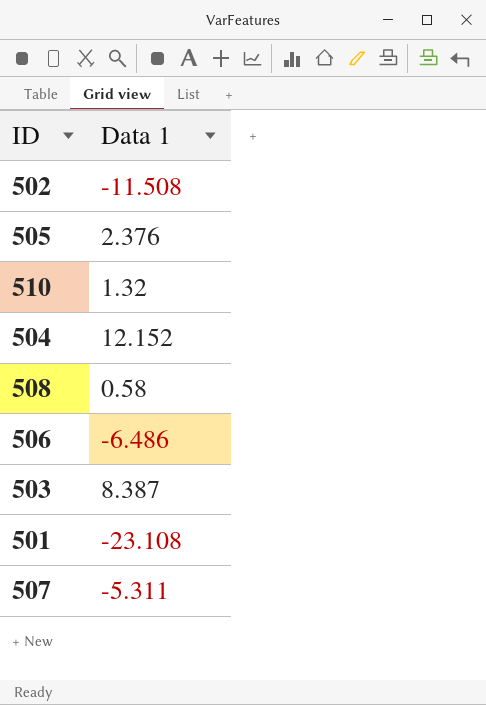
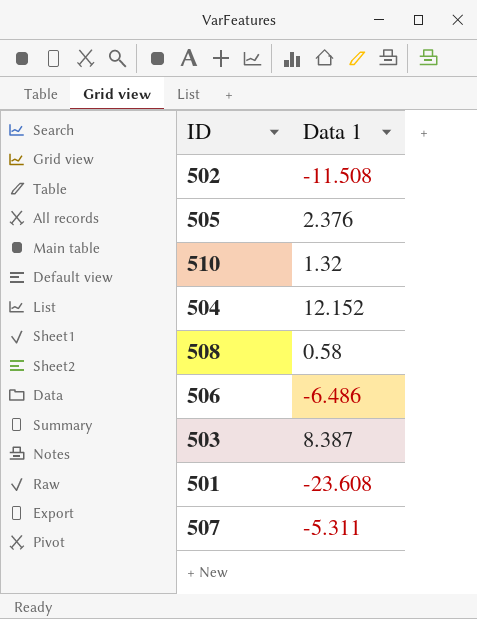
501 | Data 1: -23.108 -> -23.608

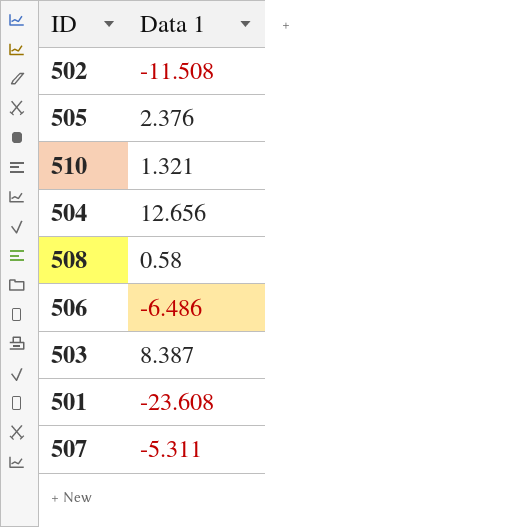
510 | Data 1: 1.32 -> 1.321
504 | Data 1: 12.152 -> 12.656

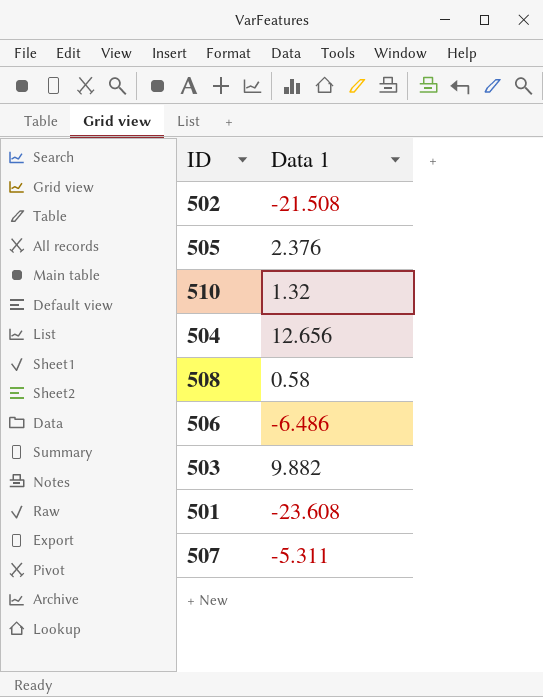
502 | Data 1: -11.508 -> -21.508
510 | Data 1: 1.321 -> 1.32
503 | Data 1: 8.387 -> 9.882

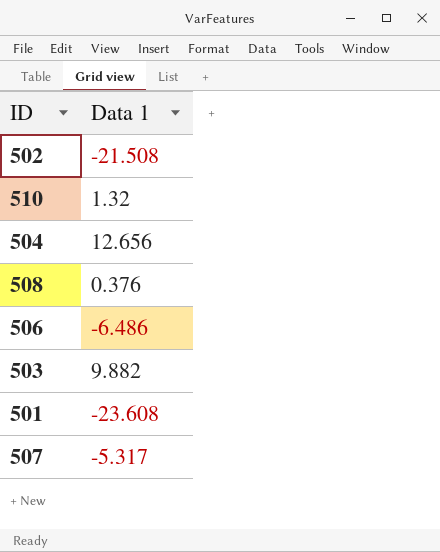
row 505: 2.376 -> none
508 | Data 1: 0.58 -> 0.376
507 | Data 1: -5.311 -> -5.317

